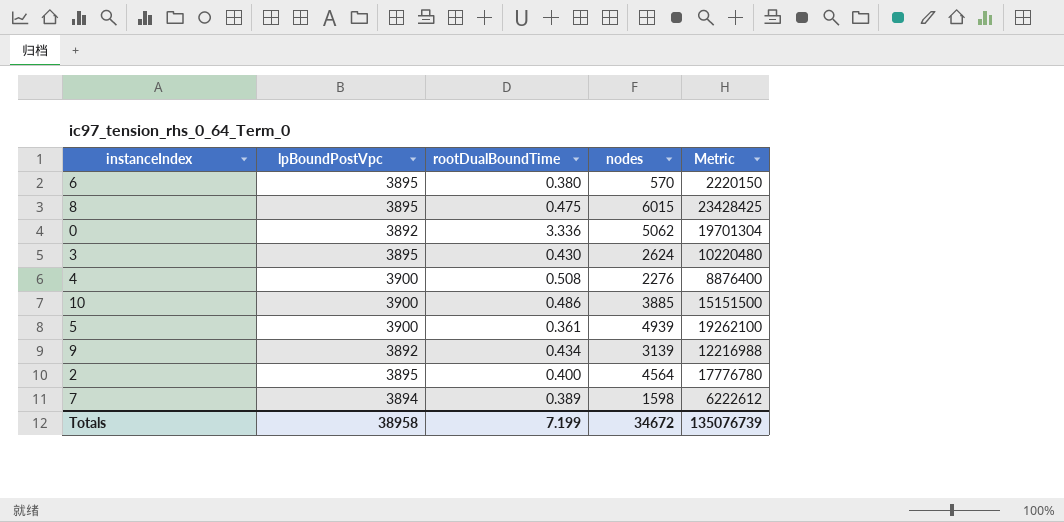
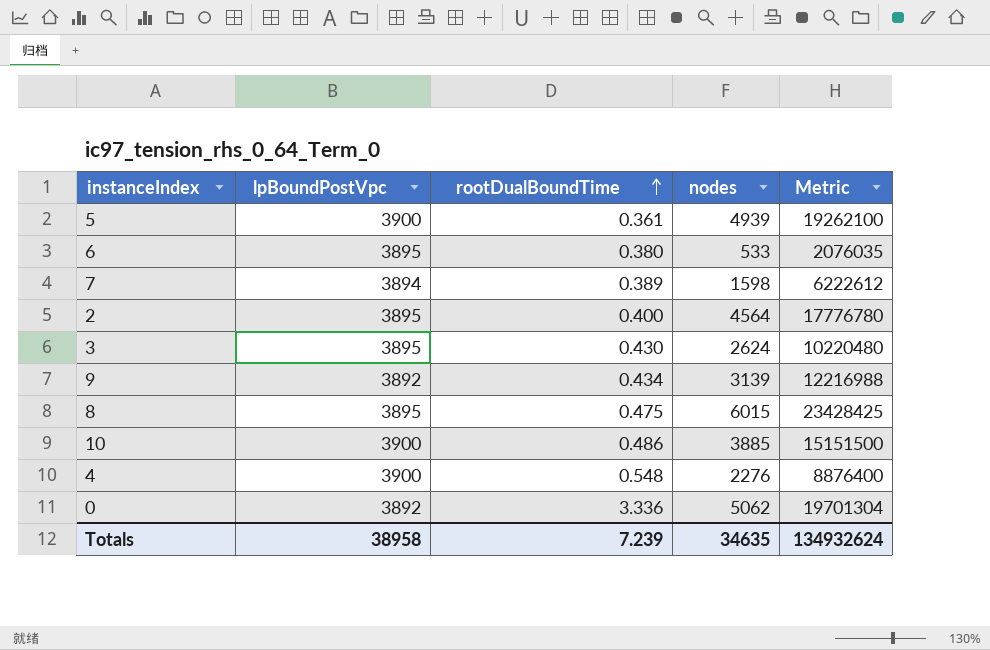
row order: none -> rootDualBoundTime ascending
6 | nodes: 570 -> 533
6 | Metric: 2220150 -> 2076035
4 | rootDualBoundTime: 0.508 -> 0.548
Totals | rootDualBoundTime: 7.199 -> 7.239
Totals | nodes: 34672 -> 34635
Totals | Metric: 135076739 -> 134932624

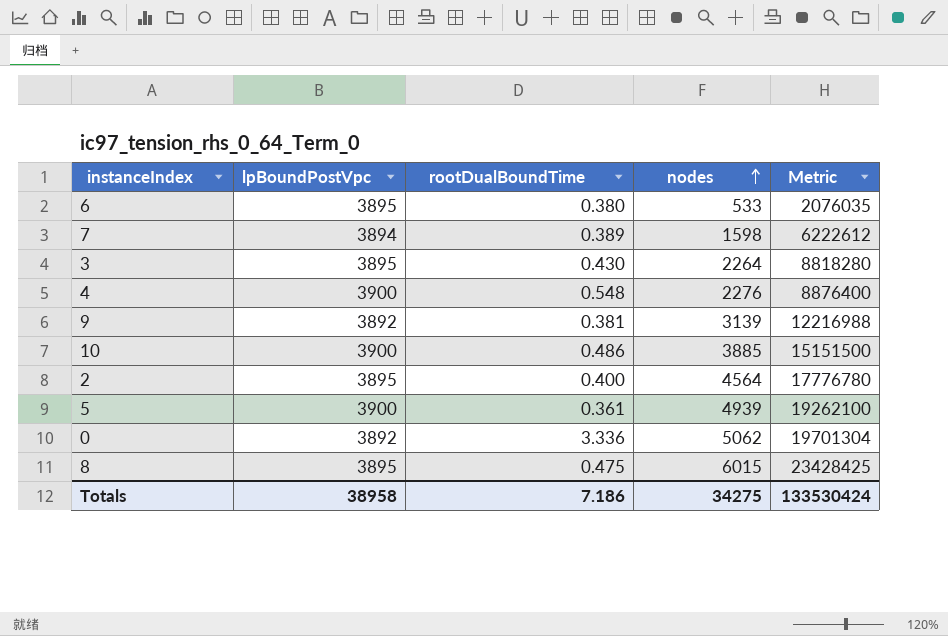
row order: rootDualBoundTime ascending -> nodes ascending
3 | nodes: 2624 -> 2264
3 | Metric: 10220480 -> 8818280
9 | rootDualBoundTime: 0.434 -> 0.381
Totals | rootDualBoundTime: 7.239 -> 7.186
Totals | nodes: 34635 -> 34275
Totals | Metric: 134932624 -> 133530424

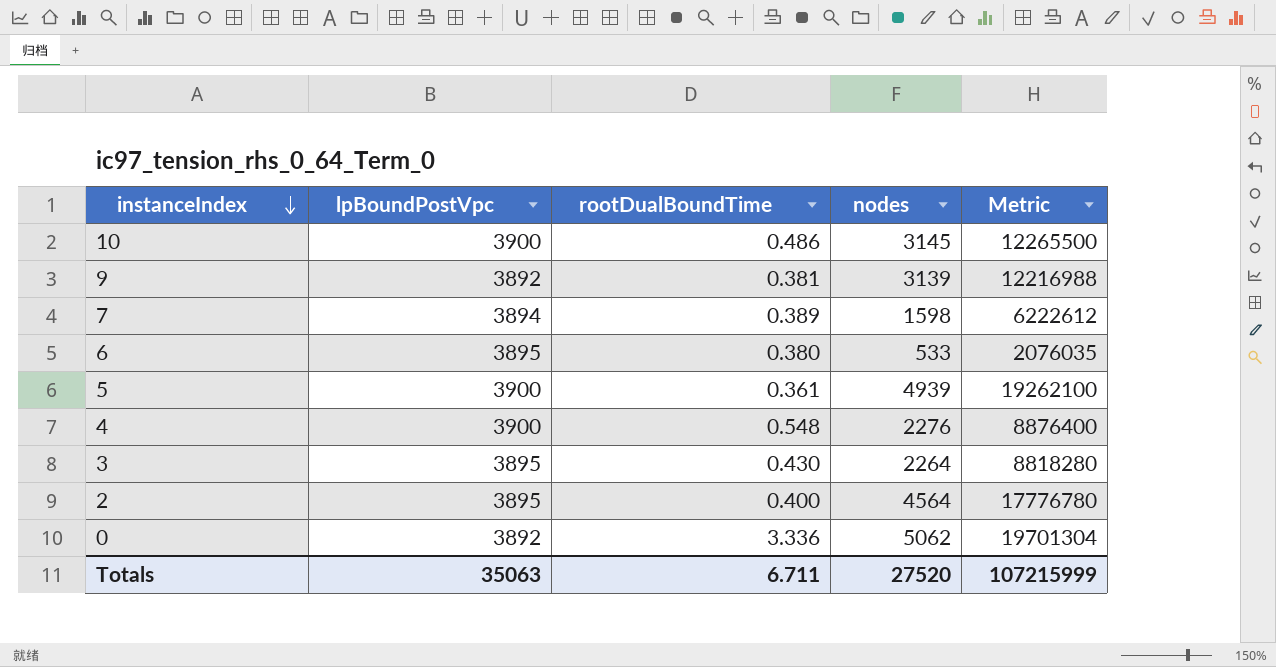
row order: nodes ascending -> instanceIndex descending
row 8: 3895 | 0.475 | 6015 | 23428425 -> none
10 | nodes: 3885 -> 3145
10 | Metric: 15151500 -> 12265500
Totals | lpBoundPostVpc: 38958 -> 35063
Totals | rootDualBoundTime: 7.186 -> 6.711
Totals | nodes: 34275 -> 27520
Totals | Metric: 133530424 -> 107215999

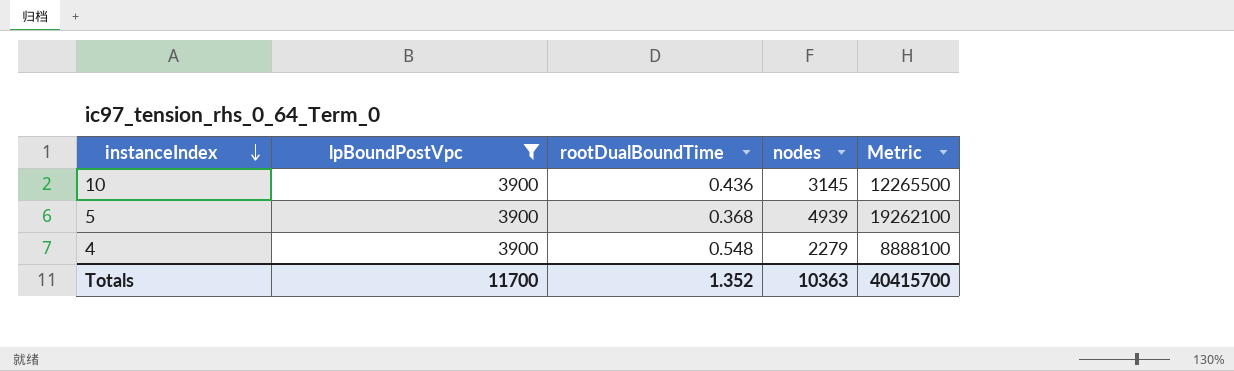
filter: none -> lpBoundPostVpc = 3900
10 | rootDualBoundTime: 0.486 -> 0.436
5 | rootDualBoundTime: 0.361 -> 0.368
4 | nodes: 2276 -> 2279
4 | Metric: 8876400 -> 8888100
Totals | lpBoundPostVpc: 35063 -> 11700
Totals | rootDualBoundTime: 6.711 -> 1.352
Totals | nodes: 27520 -> 10363
Totals | Metric: 107215999 -> 40415700

